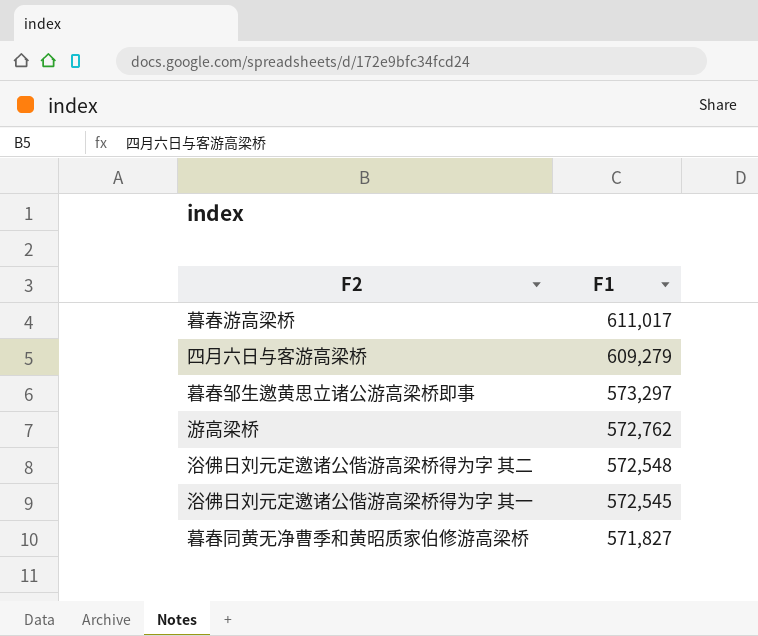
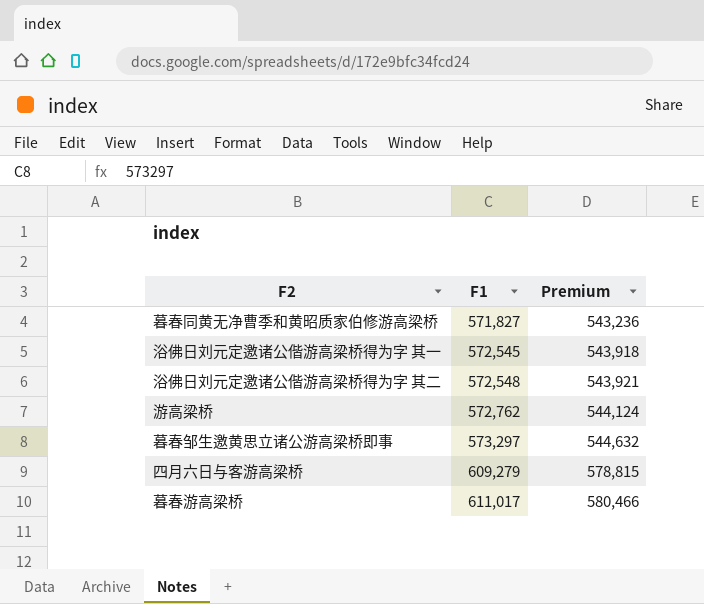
row order: F1 descending -> F1 ascending
column Premium | formula: none -> [F1] * 0.95

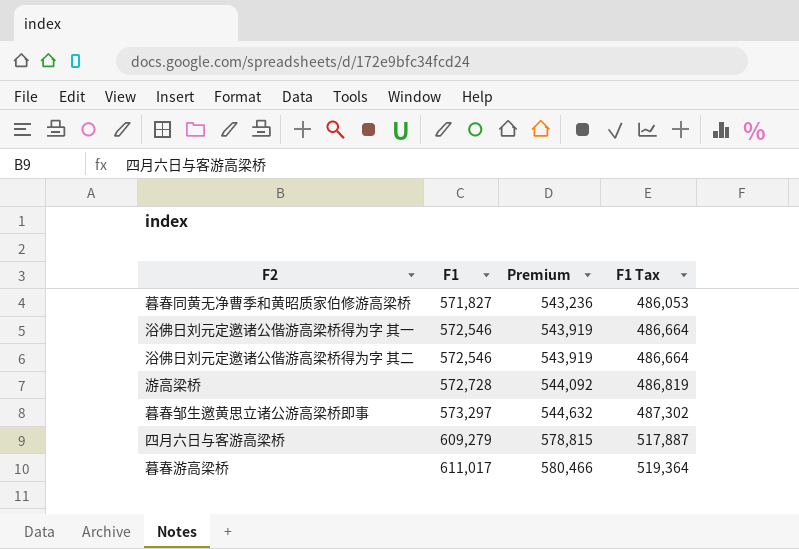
column F1 Tax | formula: none -> [F1] * 0.85
浴佛日刘元定邀诸公偕游高梁桥得为字 其一 | F1: 572,545 -> 572,546
浴佛日刘元定邀诸公偕游高梁桥得为字 其一 | Premium: 543,918 -> 543,919
浴佛日刘元定邀诸公偕游高梁桥得为字 其二 | F1: 572,548 -> 572,546
浴佛日刘元定邀诸公偕游高梁桥得为字 其二 | Premium: 543,921 -> 543,919
游高梁桥 | F1: 572,762 -> 572,728
游高梁桥 | Premium: 544,124 -> 544,092

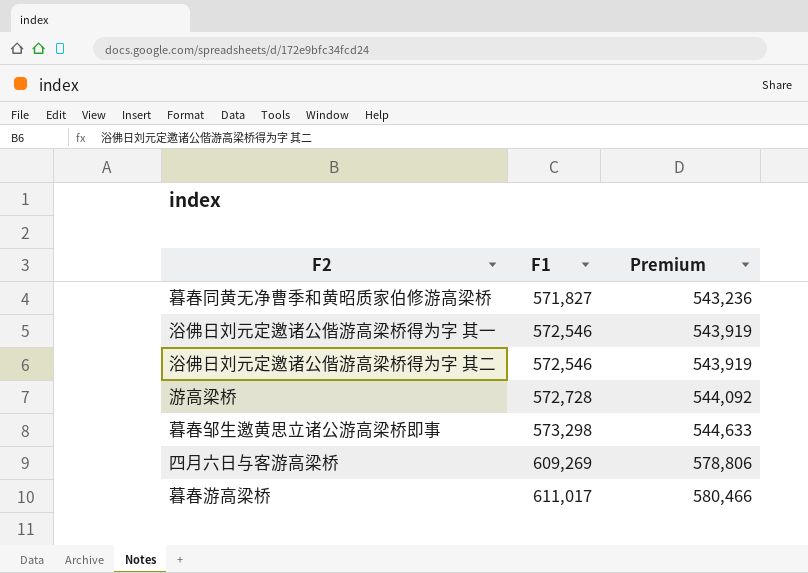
column F1 Tax | formula: [F1] * 0.85 -> none
暮春邹生邀黄思立诸公游高梁桥即事 | F1: 573,297 -> 573,298
暮春邹生邀黄思立诸公游高梁桥即事 | Premium: 544,632 -> 544,633
四月六日与客游高梁桥 | F1: 609,279 -> 609,269
四月六日与客游高梁桥 | Premium: 578,815 -> 578,806

